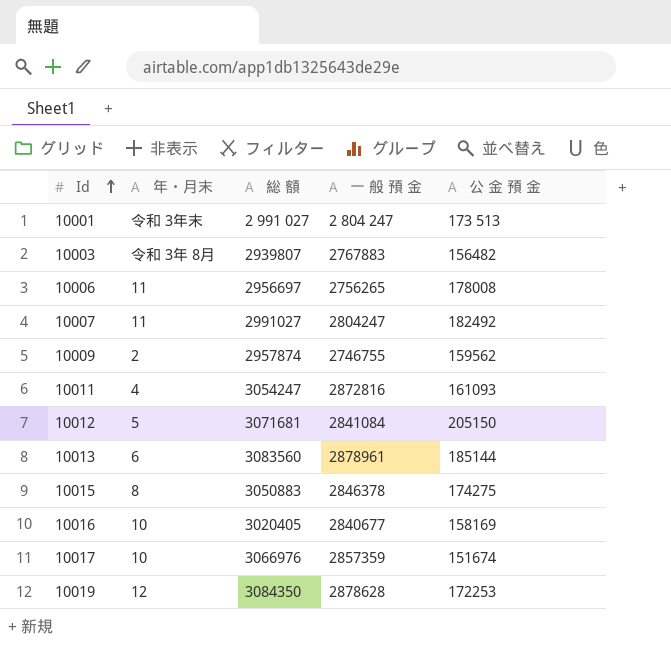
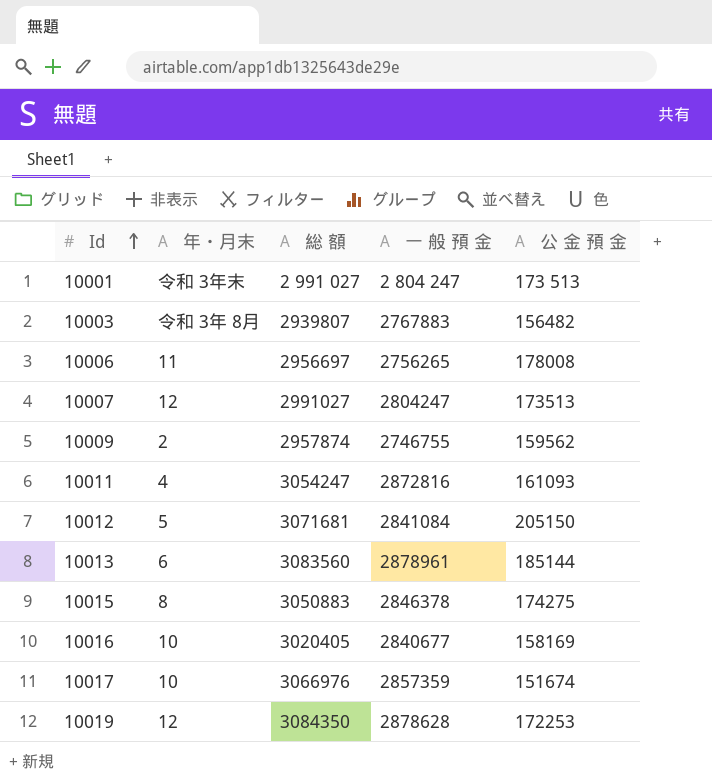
10007 | 年・月末: 11 -> 12
10007 | 公 金 預 金: 182492 -> 173513

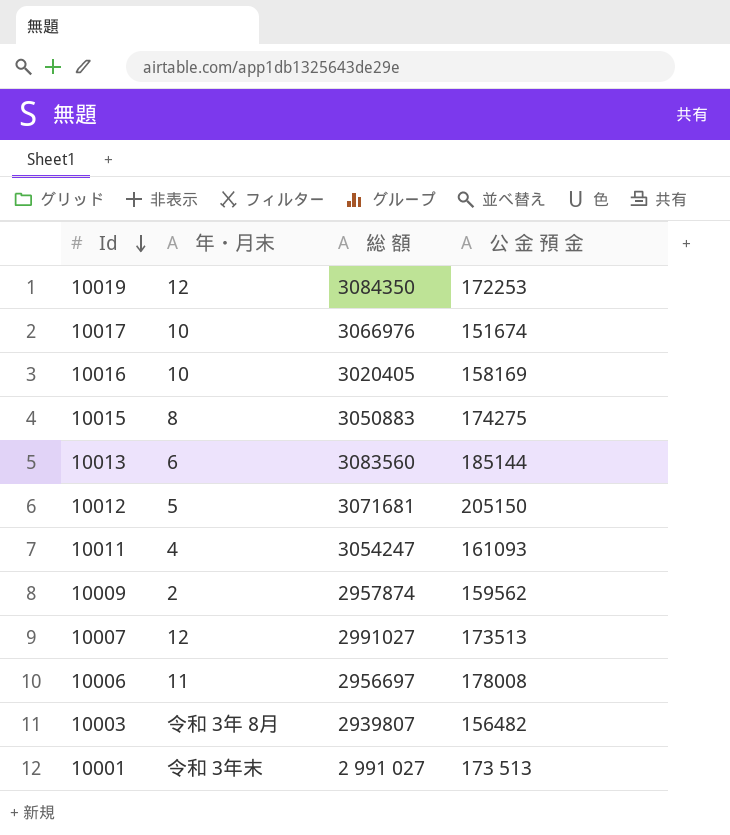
row order: Id ascending -> Id descending
column 一 般 預 金 | position: 4 -> none

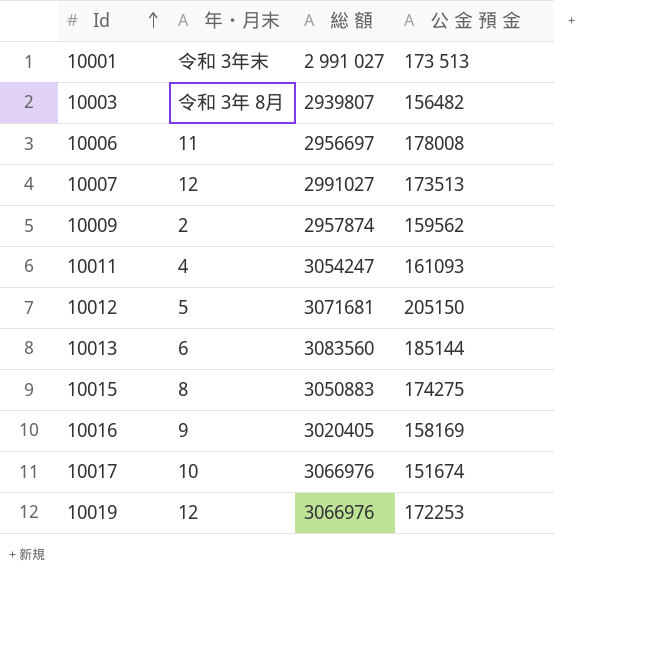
row order: Id descending -> Id ascending
10016 | 年・月末: 10 -> 9
10019 | 総 額: 3084350 -> 3066976

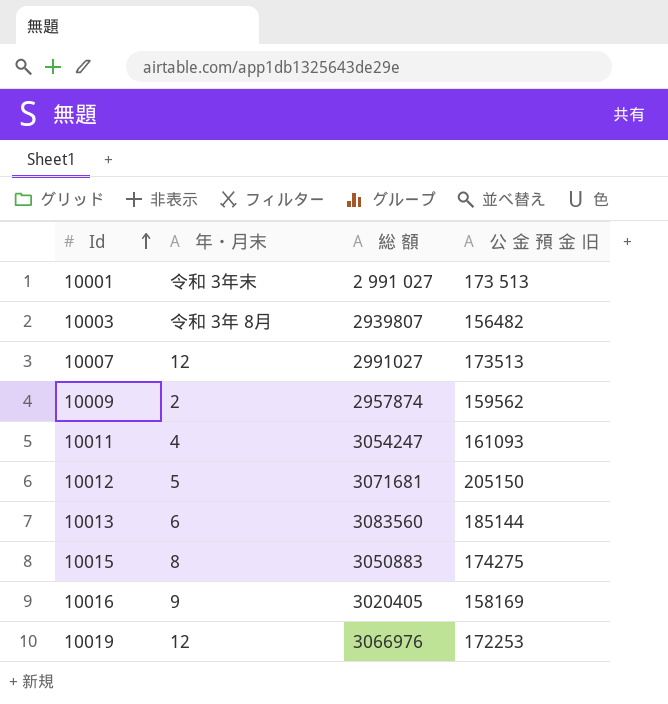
column name: 公 金 預 金 -> 公 金 預 金 旧
row 10006: 11 | 2956697 | 178008 -> none
row 10017: 10 | 3066976 | 151674 -> none

